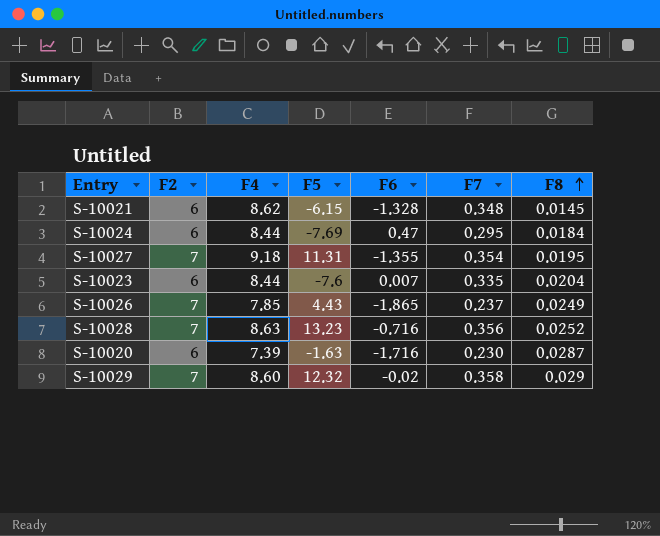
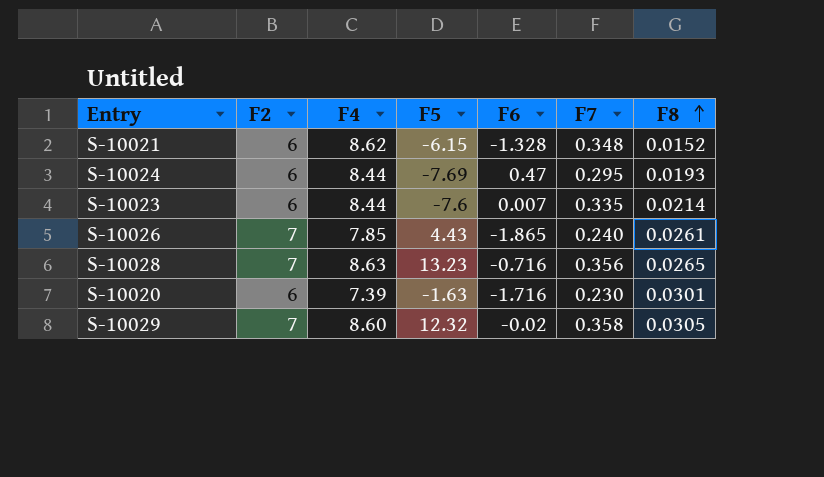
row S-10027: 7 | 9.18 | 11.31 | -1.355 | 0.354 | 0.0195 -> none
S-10021 | F8: 0.0145 -> 0.0152
S-10024 | F8: 0.0184 -> 0.0193
S-10023 | F8: 0.0204 -> 0.0214
S-10026 | F7: 0.237 -> 0.240
S-10026 | F8: 0.0249 -> 0.0261
S-10028 | F8: 0.0252 -> 0.0265
S-10020 | F8: 0.0287 -> 0.0301
S-10029 | F8: 0.029 -> 0.0305

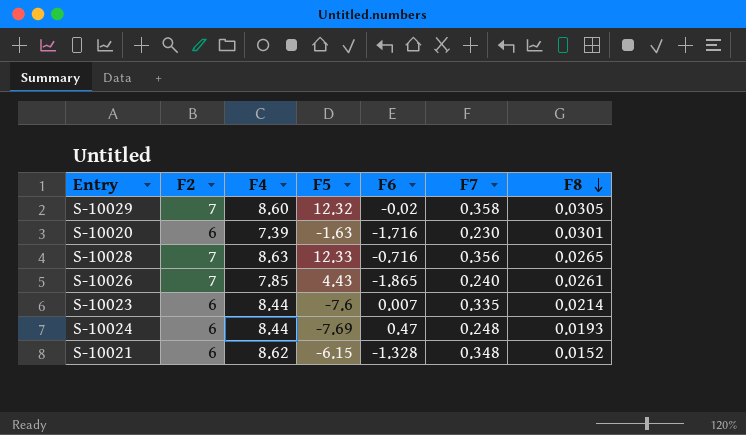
row order: F8 ascending -> F8 descending
S-10028 | F5: 13.23 -> 12.33
S-10024 | F7: 0.295 -> 0.248

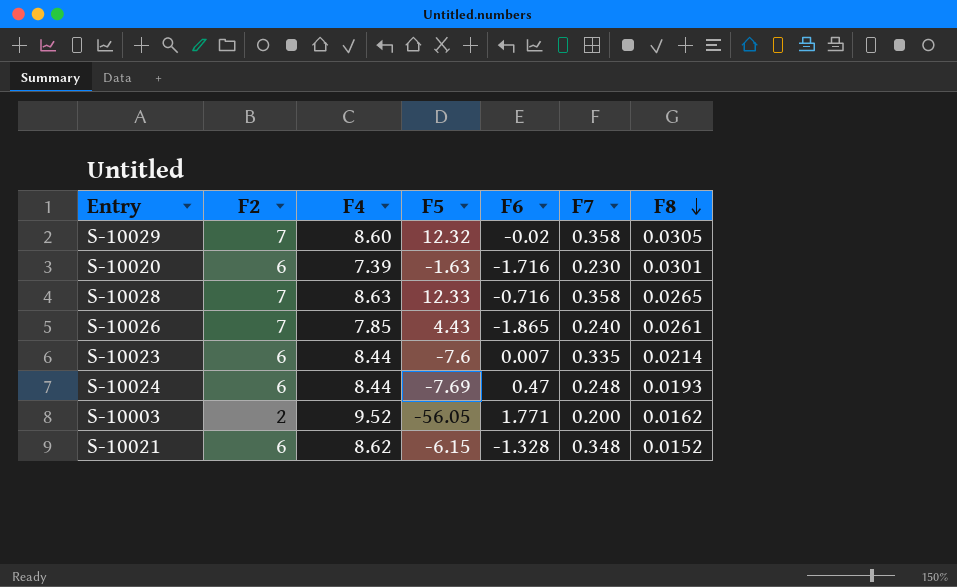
S-10028 | F7: 0.356 -> 0.358
row S-10003: none -> 2 | 9.52 | -56.05 | 1.771 | 0.200 | 0.0162

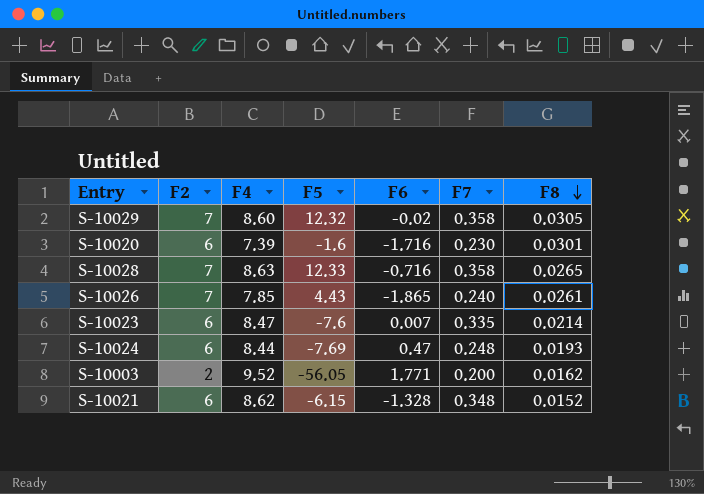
S-10020 | F5: -1.63 -> -1.6
S-10023 | F4: 8.44 -> 8.47

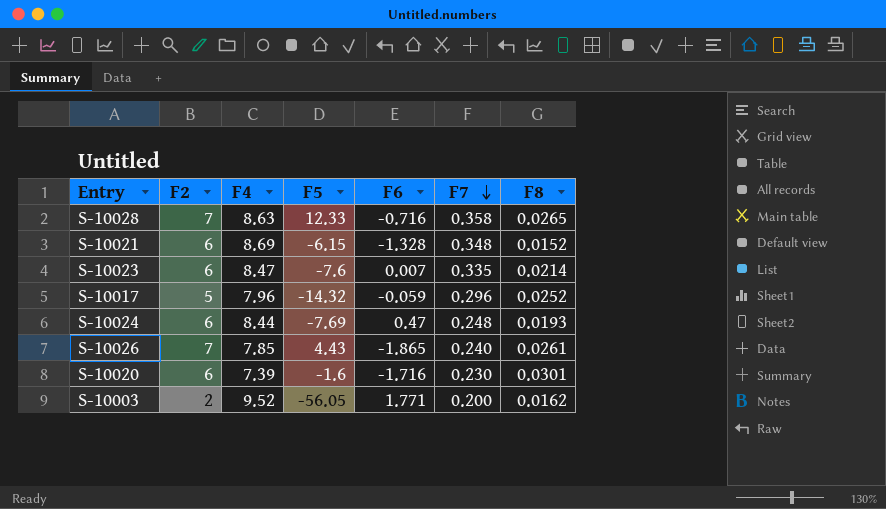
row order: F8 descending -> F7 descending
row S-10029: 7 | 8.60 | 12.32 | -0.02 | 0.358 | 0.0305 -> none
S-10021 | F4: 8.62 -> 8.69
row S-10017: none -> 5 | 7.96 | -14.32 | -0.059 | 0.296 | 0.0252

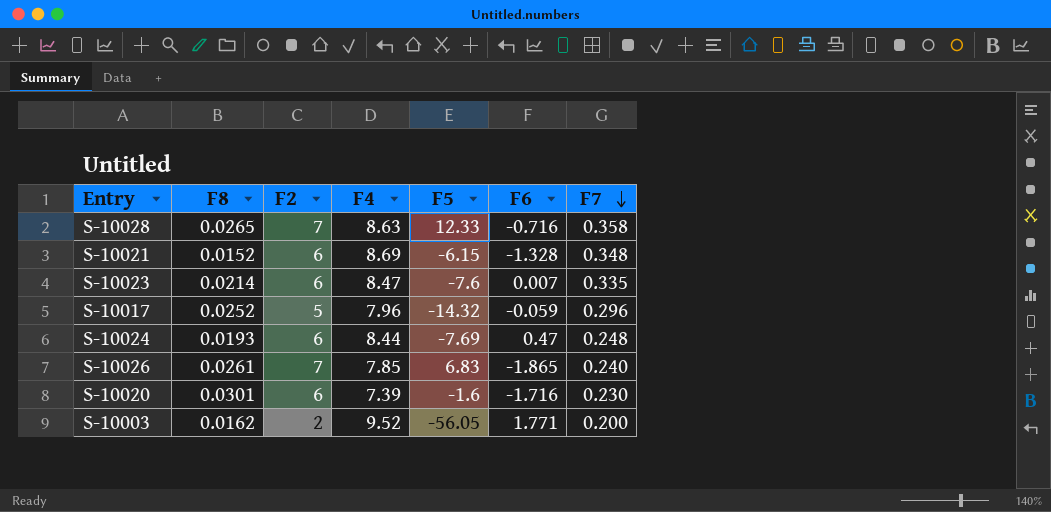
column F8 | position: 7 -> 2
S-10026 | F5: 4.43 -> 6.83

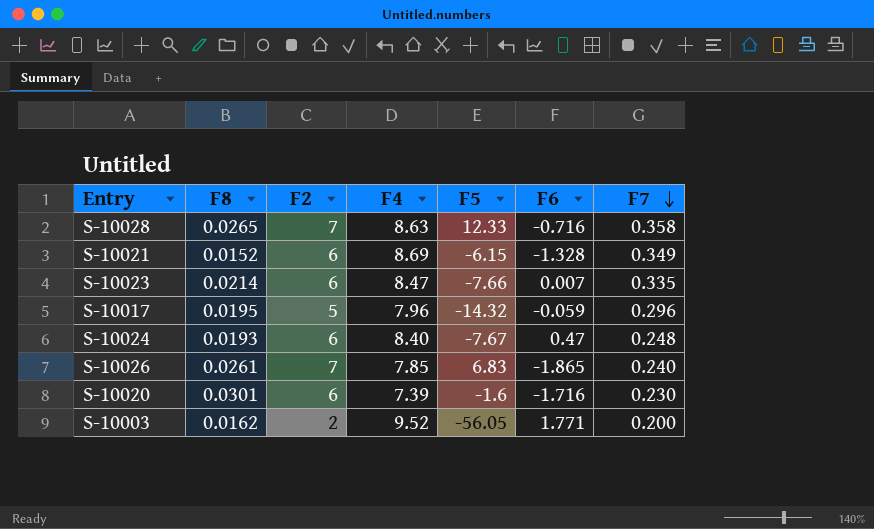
S-10021 | F7: 0.348 -> 0.349
S-10023 | F5: -7.6 -> -7.66
S-10017 | F8: 0.0252 -> 0.0195
S-10024 | F4: 8.44 -> 8.40
S-10024 | F5: -7.69 -> -7.67

